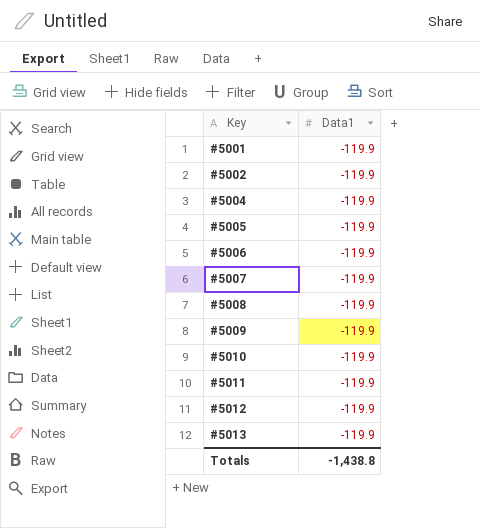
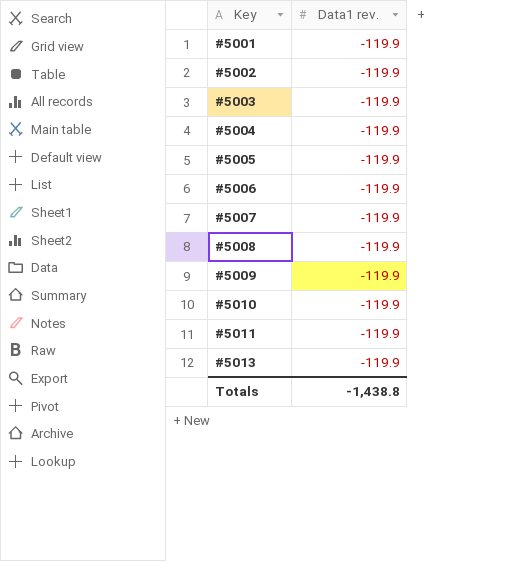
column name: Data1 -> Data1 rev.
row #5012: -119.9 -> none
row #5003: none -> -119.9

